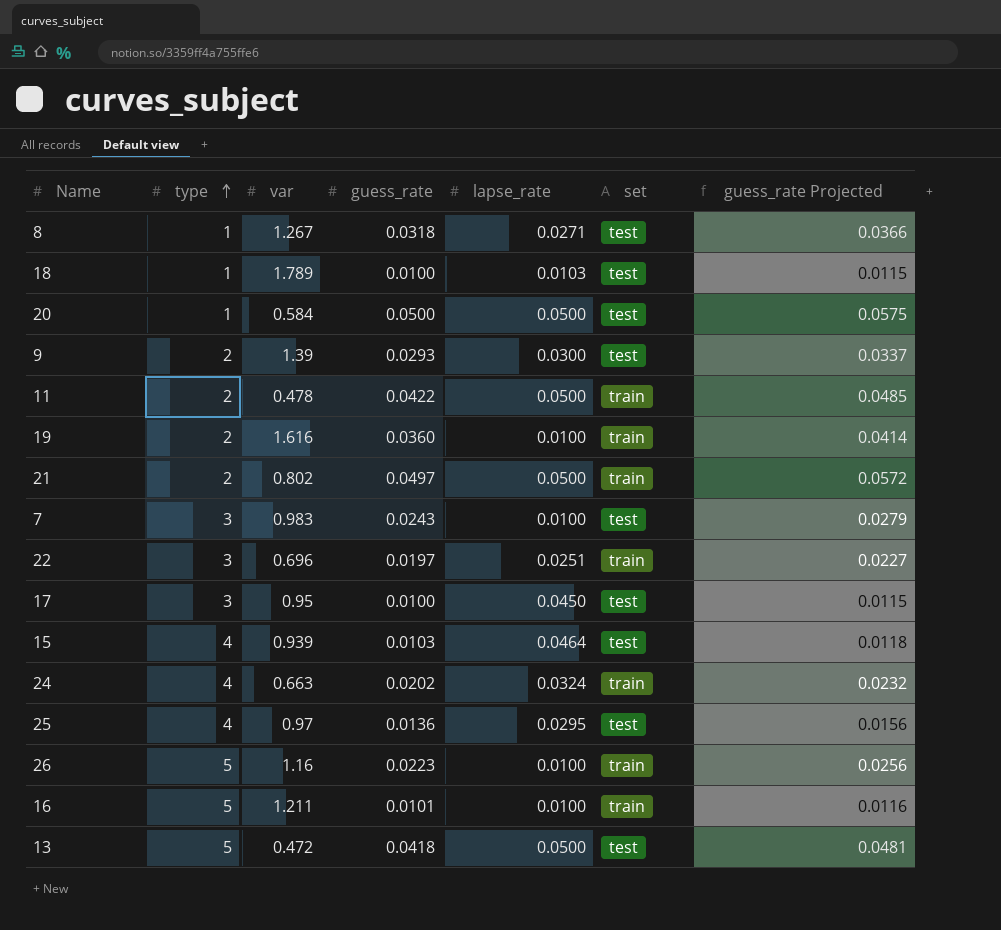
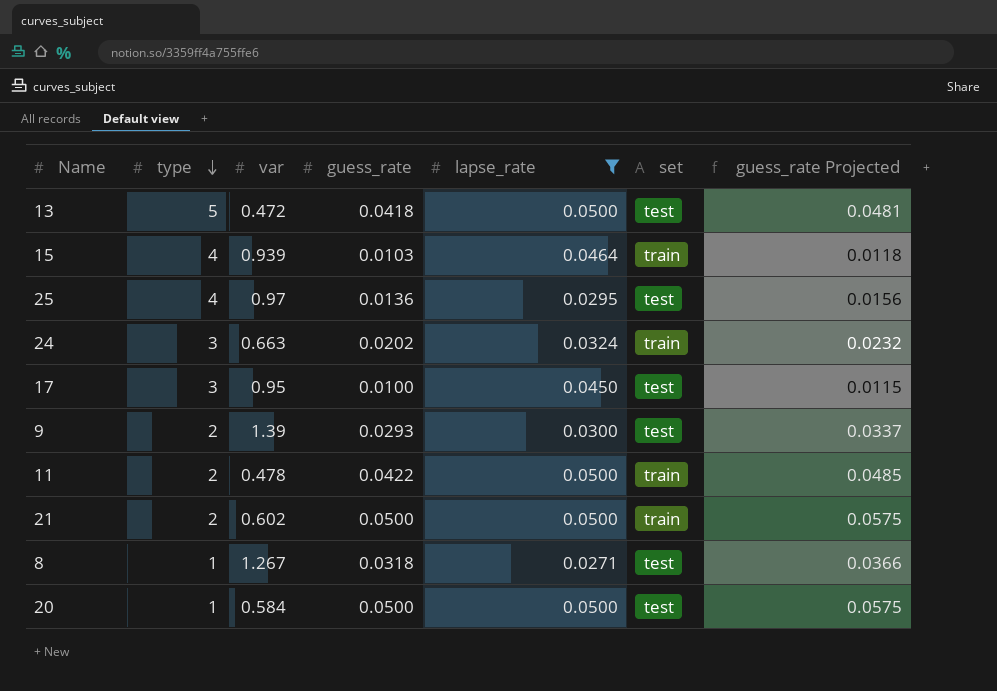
filter: none -> lapse_rate >= 0.0271
row order: type ascending -> type descending
15 | set: test -> train
24 | type: 4 -> 3
21 | var: 0.802 -> 0.602
21 | guess_rate: 0.0497 -> 0.0500
21 | guess_rate Projected: 0.0572 -> 0.0575

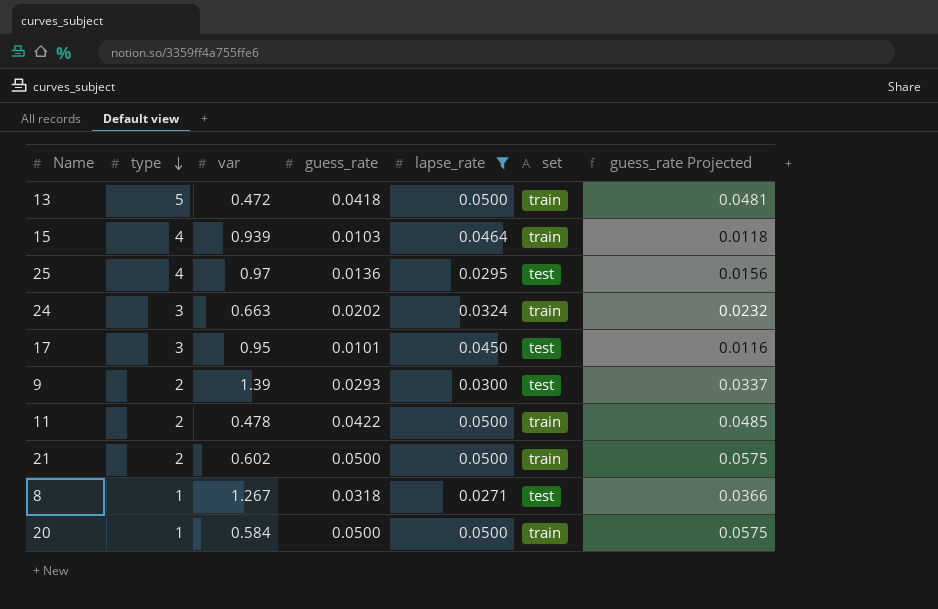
13 | set: test -> train
17 | guess_rate: 0.0100 -> 0.0101
17 | guess_rate Projected: 0.0115 -> 0.0116
20 | set: test -> train

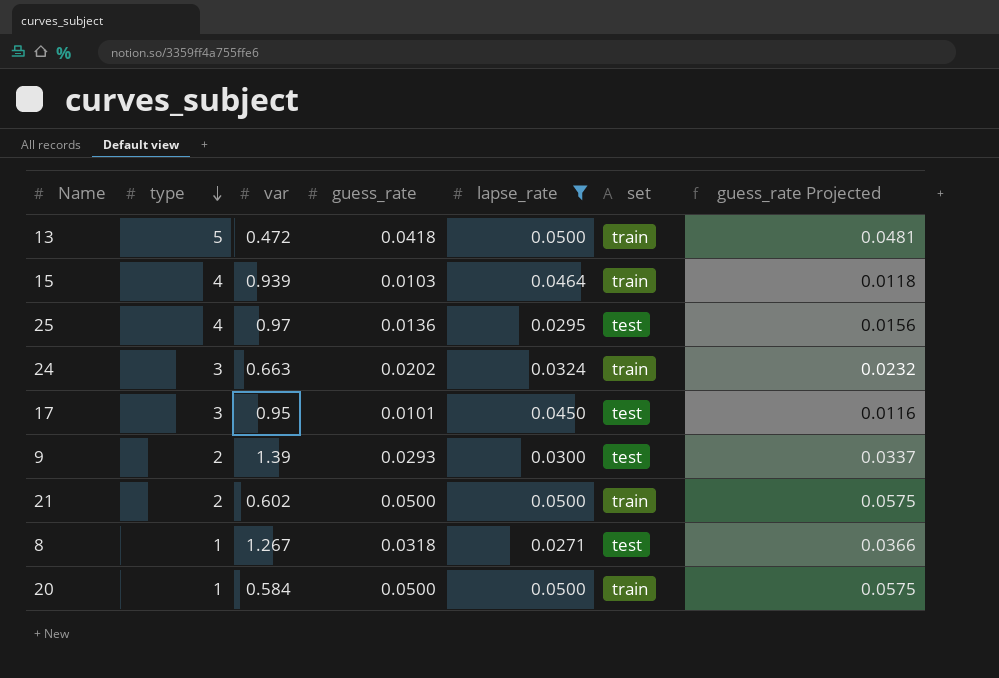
row 11: 2 | 0.478 | 0.0422 | 0.0500 | train | 0.0485 -> none

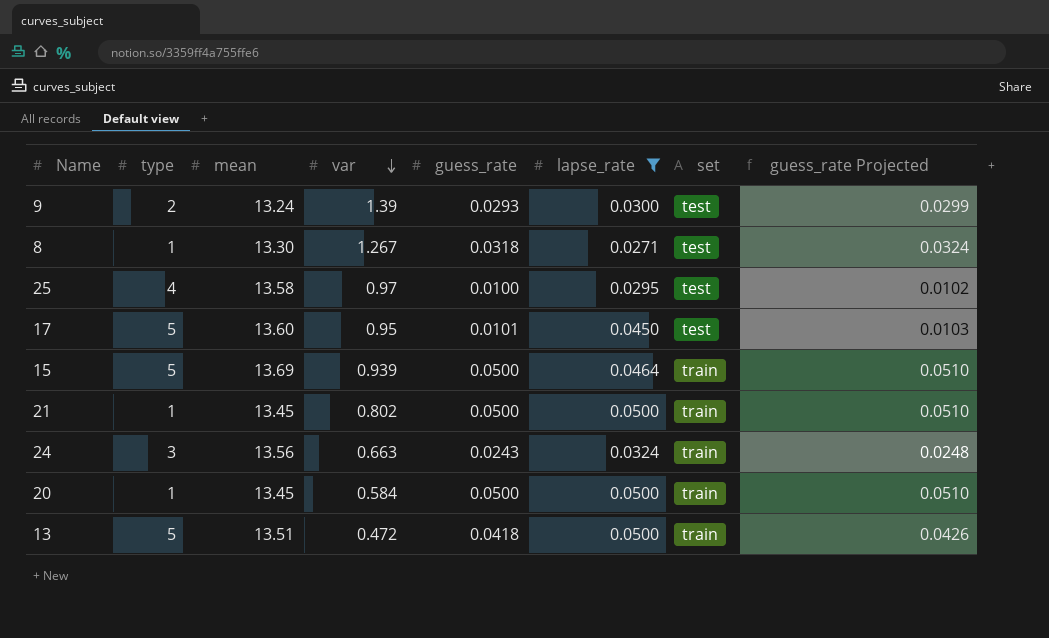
row order: type descending -> var descending
column mean | position: none -> 3
column guess_rate Projected | formula: [guess_rate] * 1.15 -> [guess_rate] * 1.02
25 | guess_rate: 0.0136 -> 0.0100
17 | type: 3 -> 5
15 | type: 4 -> 5
15 | guess_rate: 0.0103 -> 0.0500
21 | type: 2 -> 1
21 | var: 0.602 -> 0.802
24 | guess_rate: 0.0202 -> 0.0243

